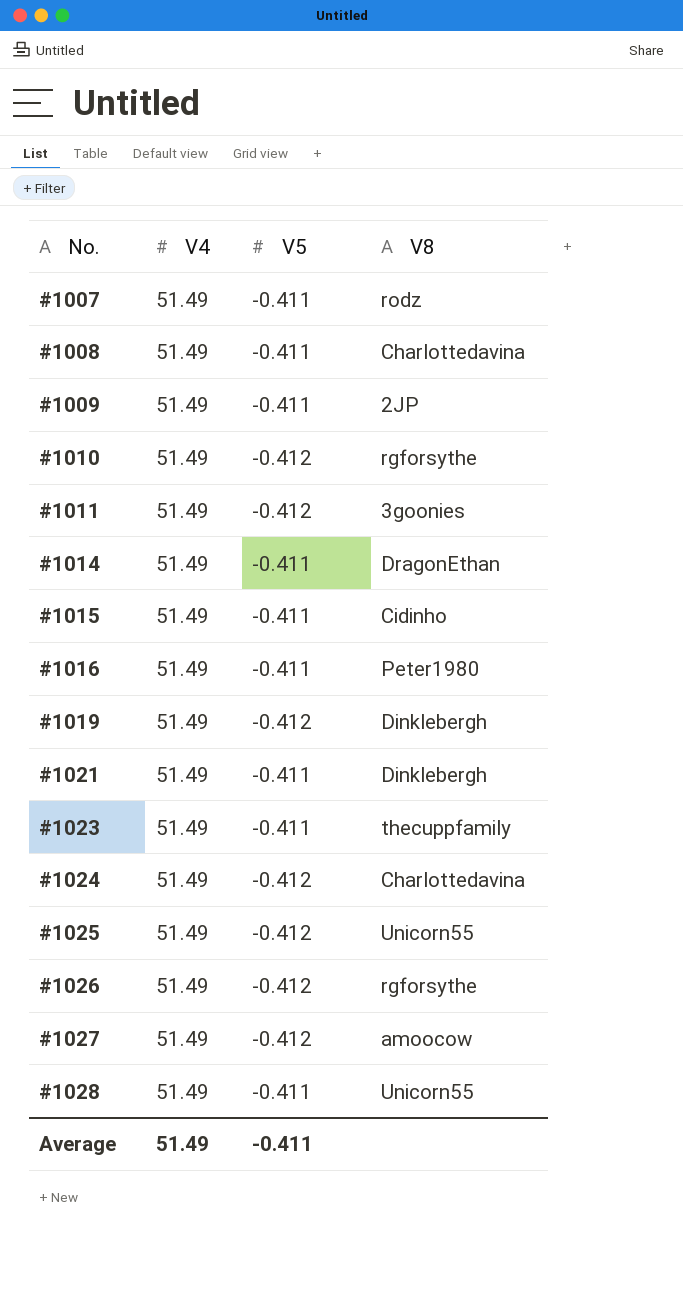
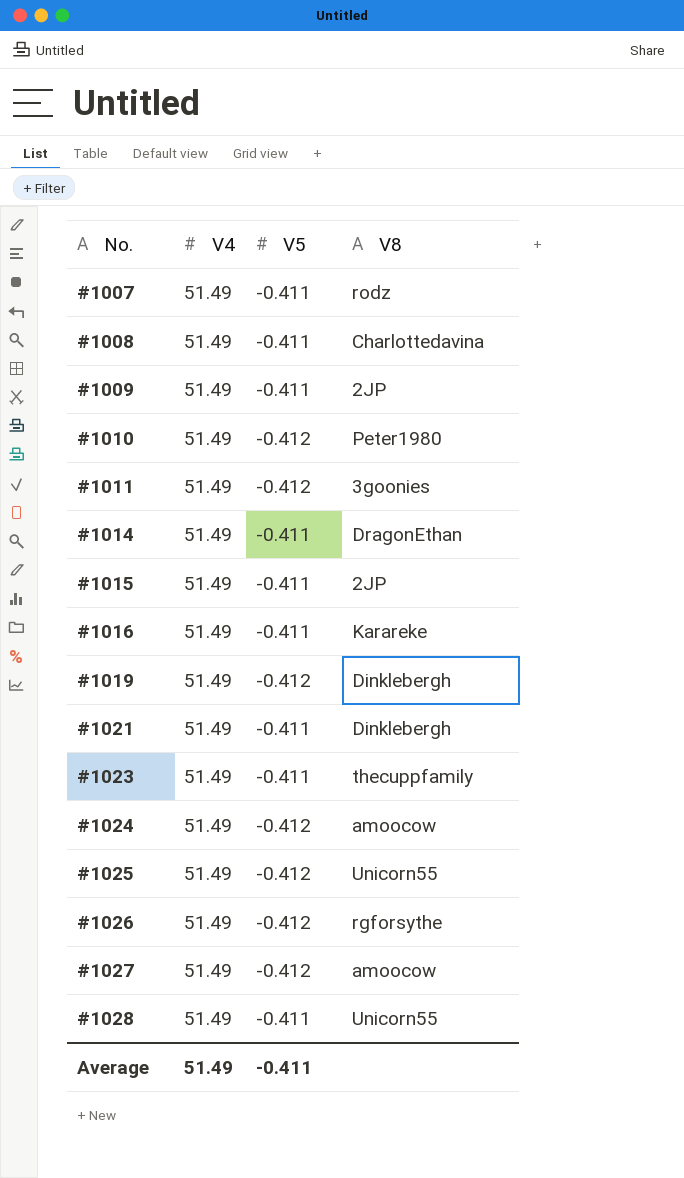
#1010 | V8: rgforsythe -> Peter1980
#1015 | V8: Cidinho -> 2JP
#1016 | V8: Peter1980 -> Karareke
#1024 | V8: Charlottedavina -> amoocow

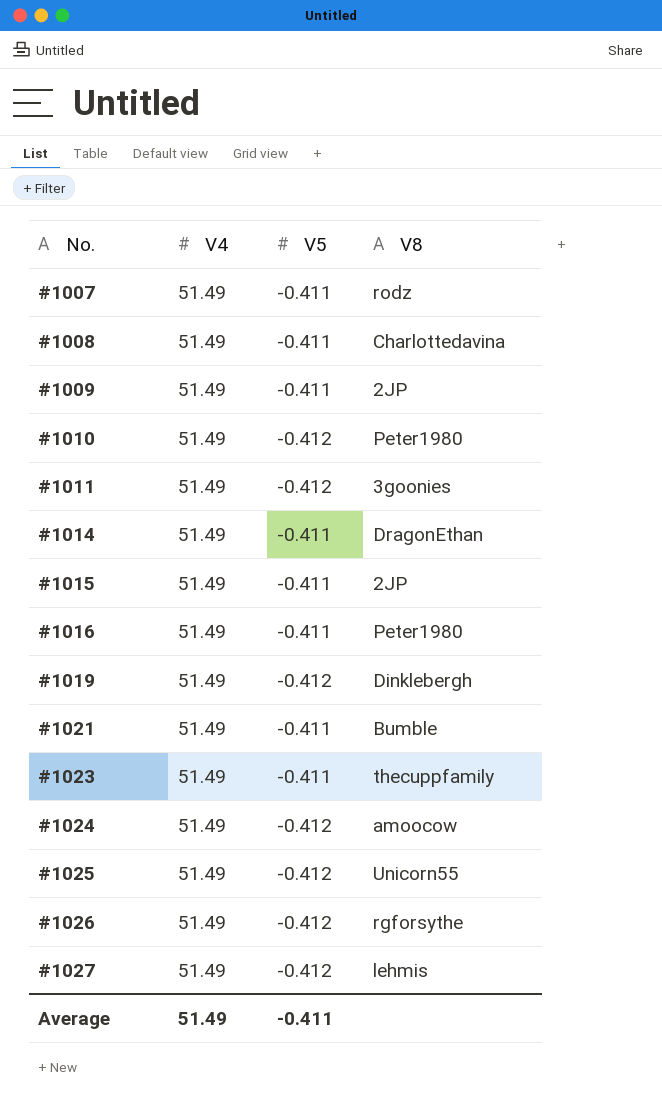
row #1028: 51.49 | -0.411 | Unicorn55 -> none
#1016 | V8: Karareke -> Peter1980
#1021 | V8: Dinklebergh -> Bumble
#1027 | V8: amoocow -> lehmis

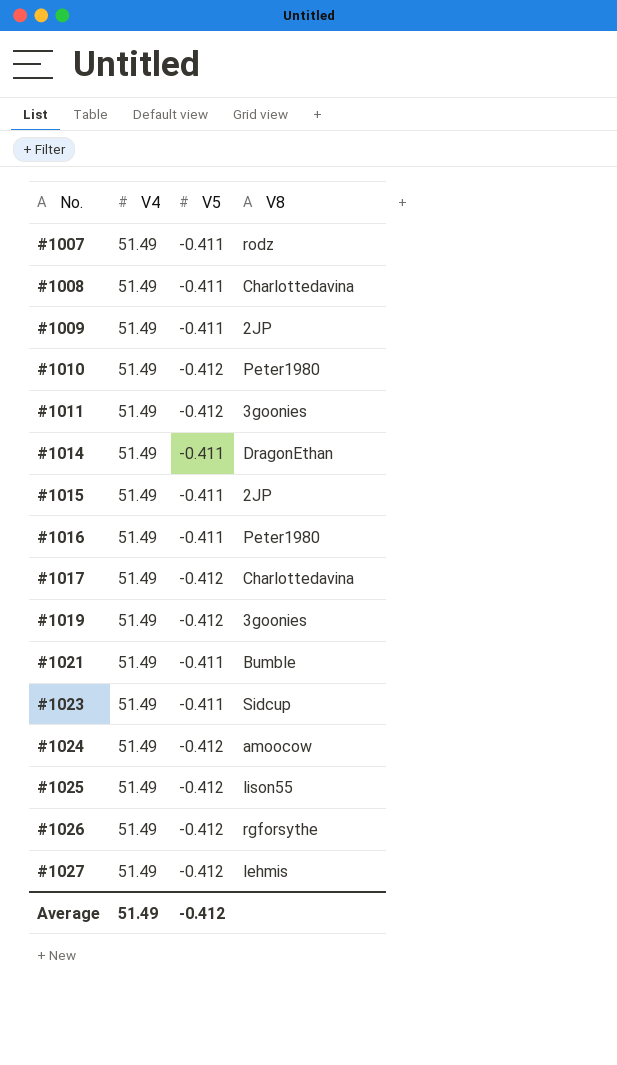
row #1017: none -> 51.49 | -0.412 | Charlottedavina
#1019 | V8: Dinklebergh -> 3goonies
#1023 | V8: thecuppfamily -> Sidcup
#1025 | V8: Unicorn55 -> lison55
Average | V5: -0.411 -> -0.412

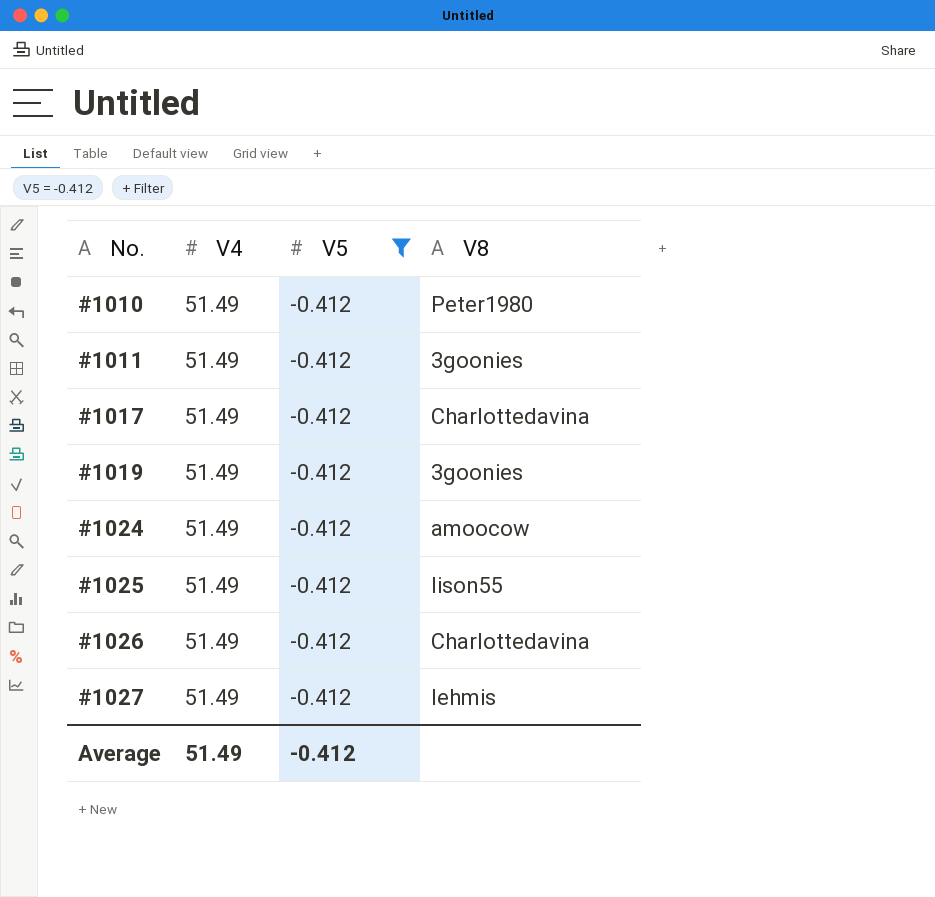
filter: none -> V5 = -0.412
#1026 | V8: rgforsythe -> Charlottedavina

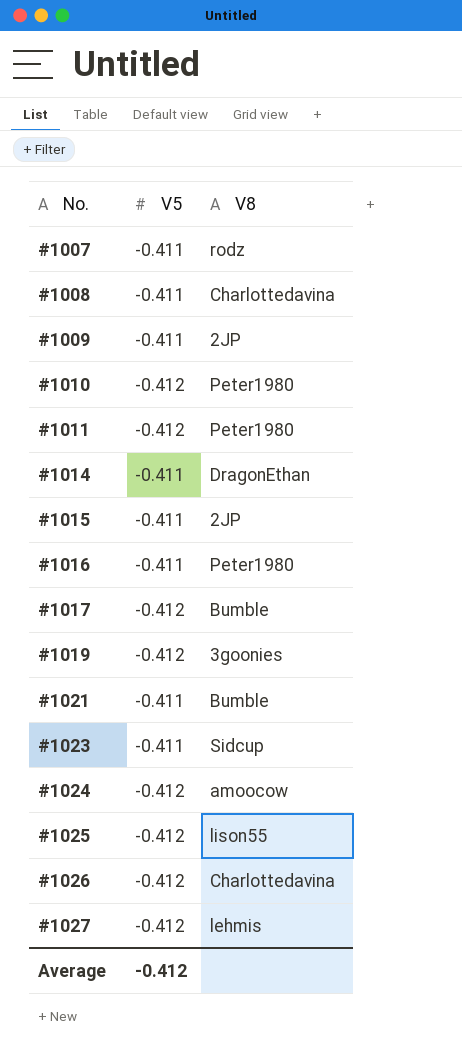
filter: V5 = -0.412 -> none
column V4 | position: 2 -> none
#1011 | V8: 3goonies -> Peter1980
#1017 | V8: Charlottedavina -> Bumble

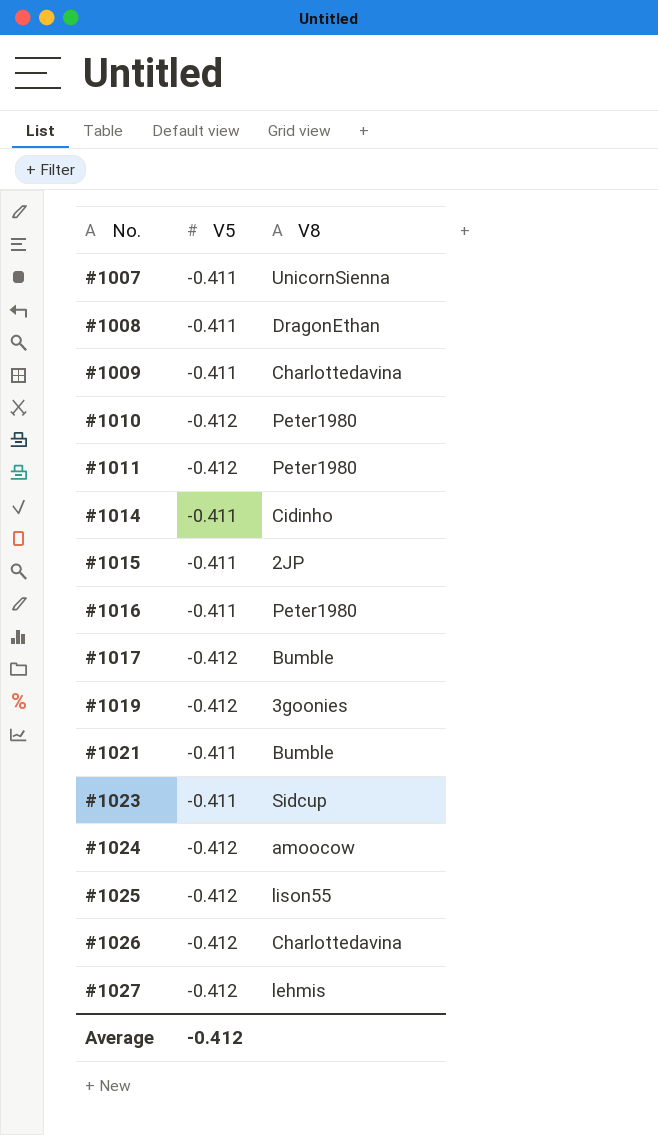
#1007 | V8: rodz -> UnicornSienna
#1008 | V8: Charlottedavina -> DragonEthan
#1009 | V8: 2JP -> Charlottedavina
#1014 | V8: DragonEthan -> Cidinho

